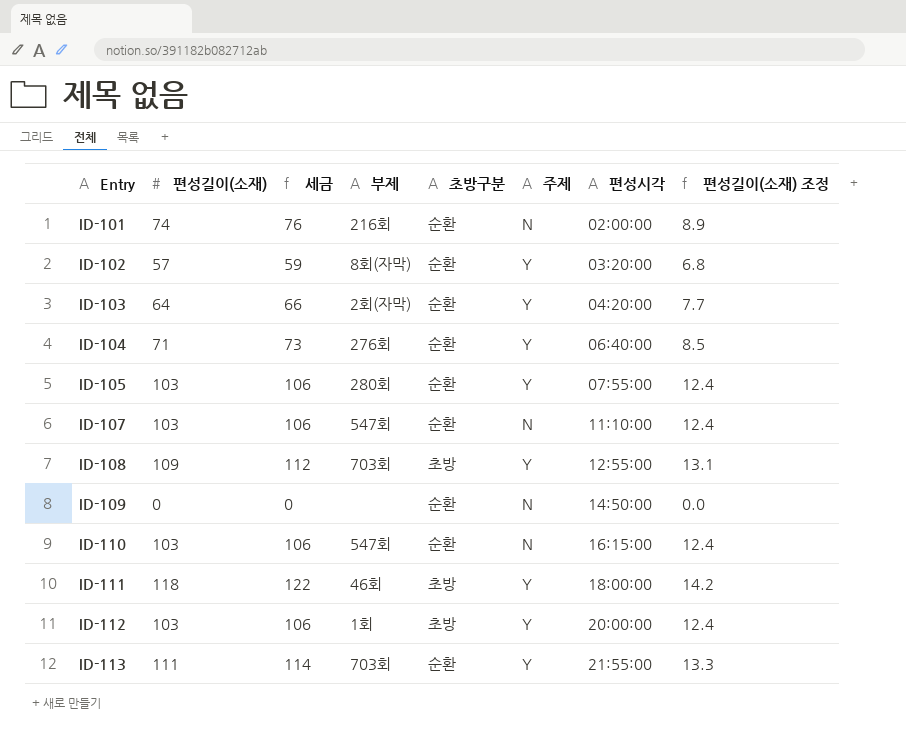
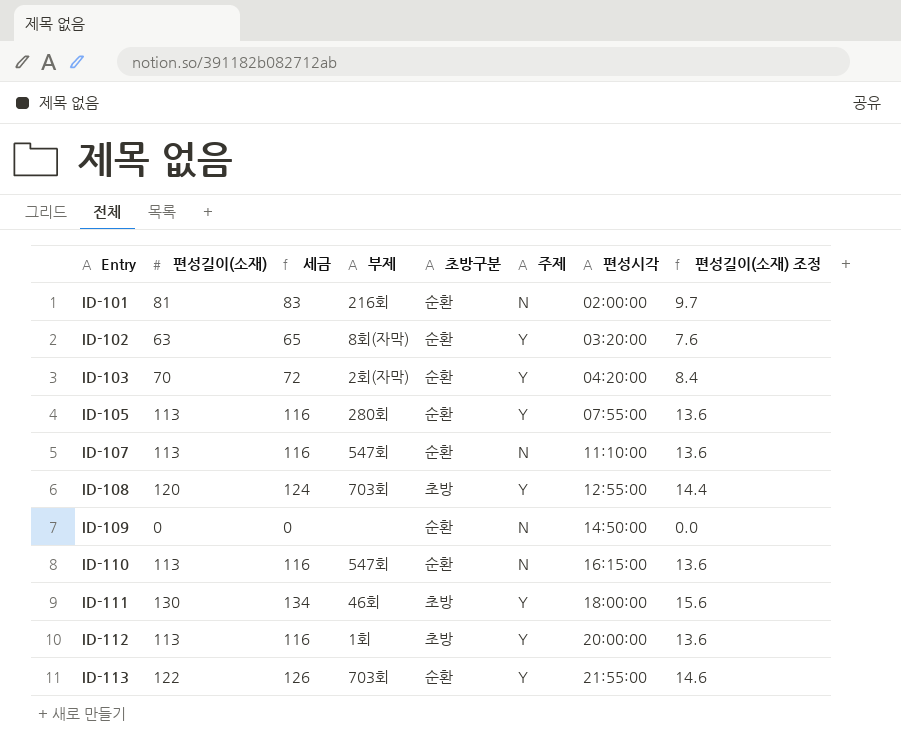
row ID-104: 71 | 73 | 276회 | 순환 | Y | 06:40:00 | 8.5 -> none
ID-101 | 편성길이(소재): 74 -> 81
ID-101 | 세금: 76 -> 83
ID-101 | 편성길이(소재) 조정: 8.9 -> 9.7
ID-102 | 편성길이(소재): 57 -> 63
ID-102 | 세금: 59 -> 65
ID-102 | 편성길이(소재) 조정: 6.8 -> 7.6
ID-103 | 편성길이(소재): 64 -> 70
ID-103 | 세금: 66 -> 72
ID-103 | 편성길이(소재) 조정: 7.7 -> 8.4
ID-105 | 편성길이(소재): 103 -> 113
ID-105 | 세금: 106 -> 116
ID-105 | 편성길이(소재) 조정: 12.4 -> 13.6
ID-107 | 편성길이(소재): 103 -> 113
ID-107 | 세금: 106 -> 116
ID-107 | 편성길이(소재) 조정: 12.4 -> 13.6
ID-108 | 편성길이(소재): 109 -> 120
ID-108 | 세금: 112 -> 124
ID-108 | 편성길이(소재) 조정: 13.1 -> 14.4
ID-110 | 편성길이(소재): 103 -> 113
ID-110 | 세금: 106 -> 116
ID-110 | 편성길이(소재) 조정: 12.4 -> 13.6
ID-111 | 편성길이(소재): 118 -> 130
ID-111 | 세금: 122 -> 134
ID-111 | 편성길이(소재) 조정: 14.2 -> 15.6
ID-112 | 편성길이(소재): 103 -> 113
ID-112 | 세금: 106 -> 116
ID-112 | 편성길이(소재) 조정: 12.4 -> 13.6
ID-113 | 편성길이(소재): 111 -> 122
ID-113 | 세금: 114 -> 126
ID-113 | 편성길이(소재) 조정: 13.3 -> 14.6

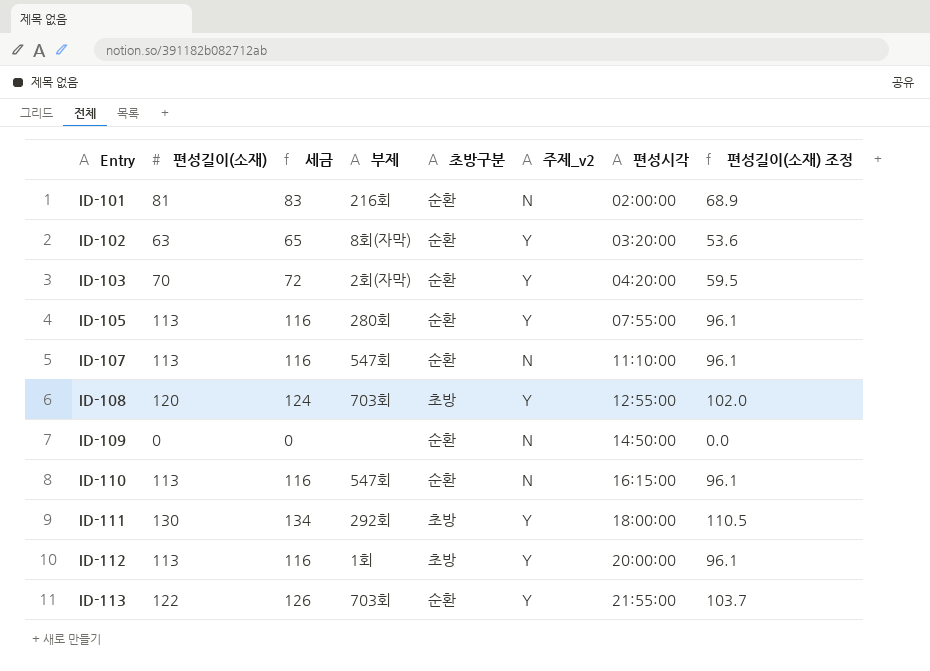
column name: 주제 -> 주제_v2
column 편성길이(소재) 조정 | formula: [편성길이(소재)] * 0.12 -> [편성길이(소재)] * 0.85
ID-111 | 부제: 46회 -> 292회

